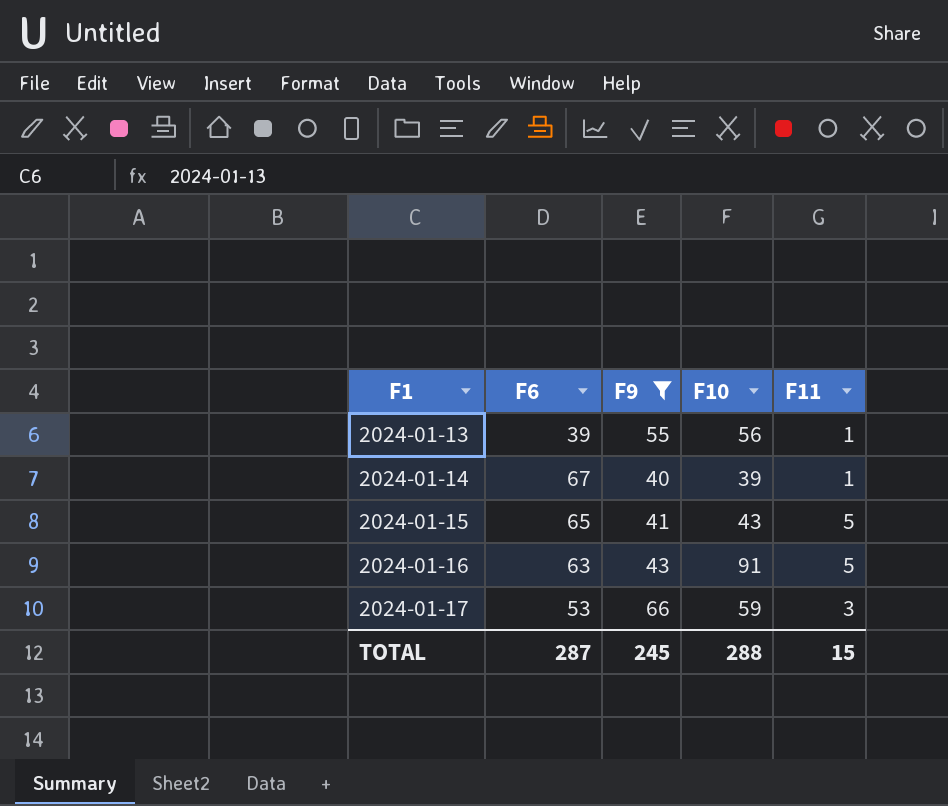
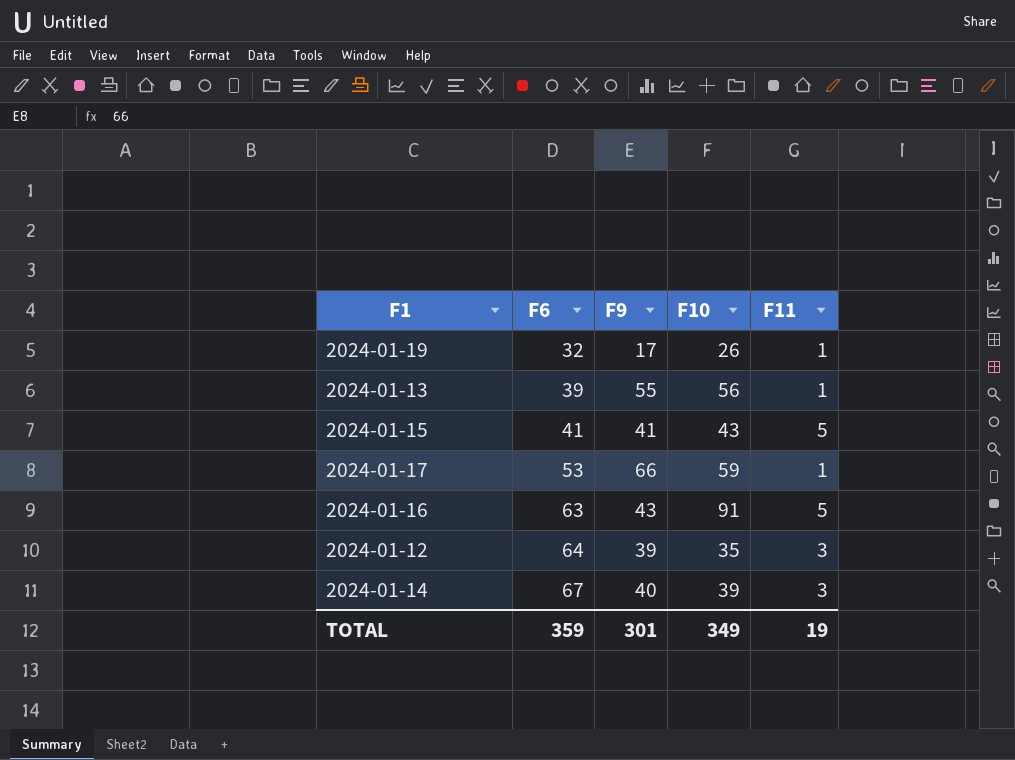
filter: F9 >= 40 -> none
row order: F1 ascending -> F6 ascending
2024-01-15 | F6: 65 -> 41
2024-01-17 | F11: 3 -> 1
2024-01-14 | F11: 1 -> 3
TOTAL | F6: 287 -> 359
TOTAL | F9: 245 -> 301
TOTAL | F10: 288 -> 349
TOTAL | F11: 15 -> 19

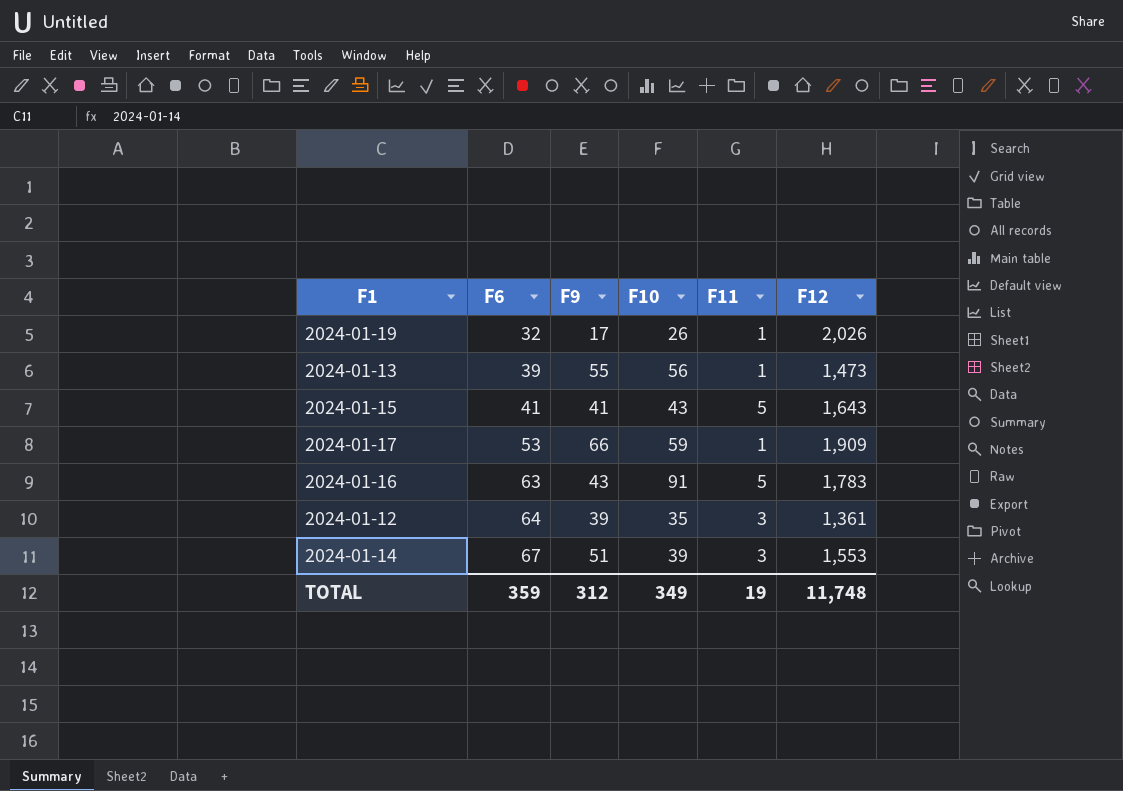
column F12 | position: none -> 6
2024-01-14 | F9: 40 -> 51
TOTAL | F9: 301 -> 312

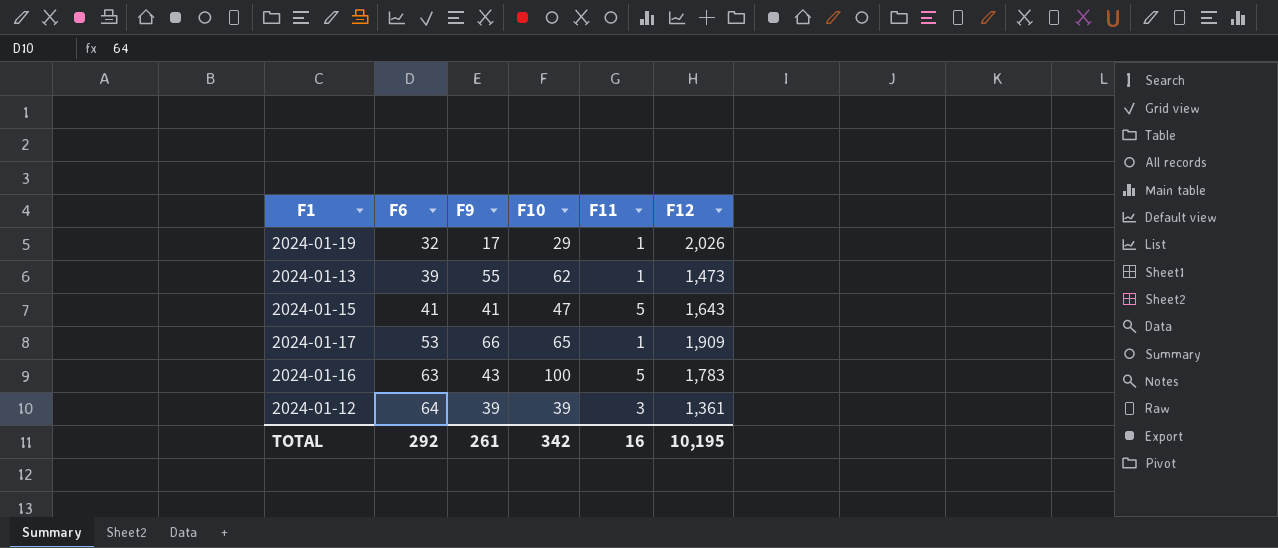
row 2024-01-14: 67 | 51 | 39 | 3 | 1,553 -> none
2024-01-19 | F10: 26 -> 29
2024-01-13 | F10: 56 -> 62
2024-01-15 | F10: 43 -> 47
2024-01-17 | F10: 59 -> 65
2024-01-16 | F10: 91 -> 100
2024-01-12 | F10: 35 -> 39
TOTAL | F6: 359 -> 292
TOTAL | F9: 312 -> 261
TOTAL | F10: 349 -> 342
TOTAL | F11: 19 -> 16
TOTAL | F12: 11,748 -> 10,195

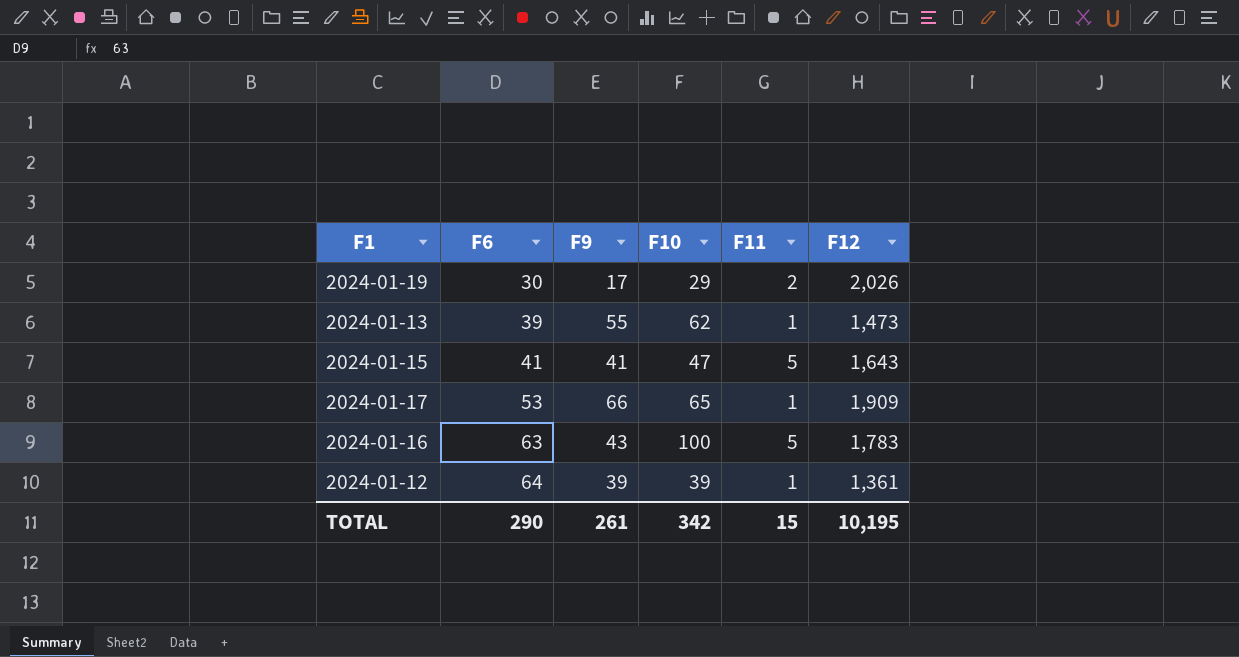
2024-01-19 | F6: 32 -> 30
2024-01-19 | F11: 1 -> 2
2024-01-12 | F11: 3 -> 1
TOTAL | F6: 292 -> 290
TOTAL | F11: 16 -> 15

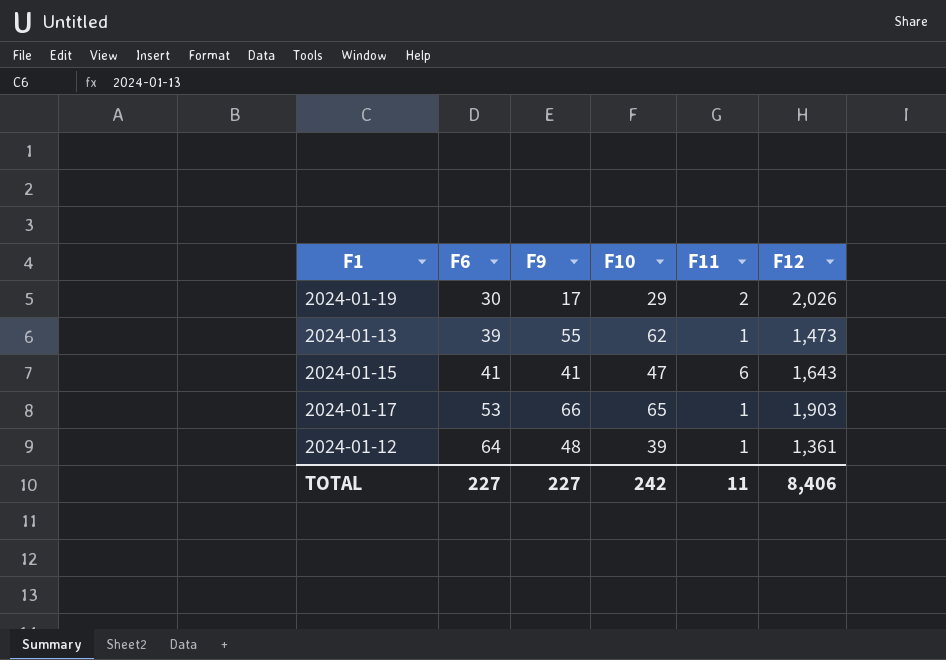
row 2024-01-16: 63 | 43 | 100 | 5 | 1,783 -> none
2024-01-15 | F11: 5 -> 6
2024-01-17 | F12: 1,909 -> 1,903
2024-01-12 | F9: 39 -> 48
TOTAL | F6: 290 -> 227
TOTAL | F9: 261 -> 227
TOTAL | F10: 342 -> 242
TOTAL | F11: 15 -> 11
TOTAL | F12: 10,195 -> 8,406

